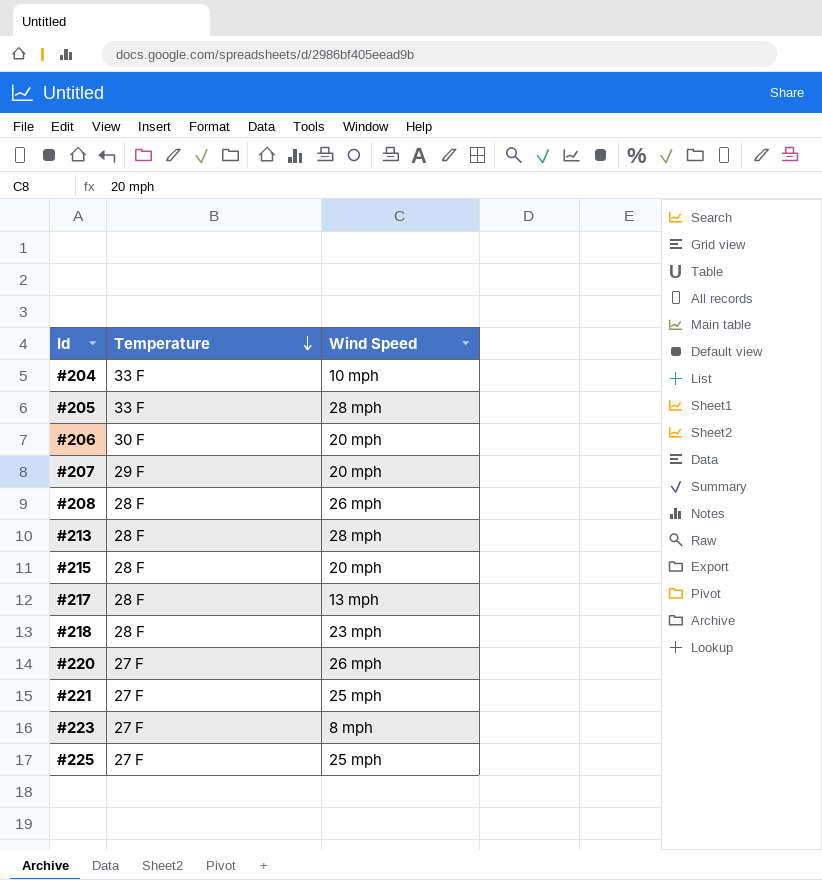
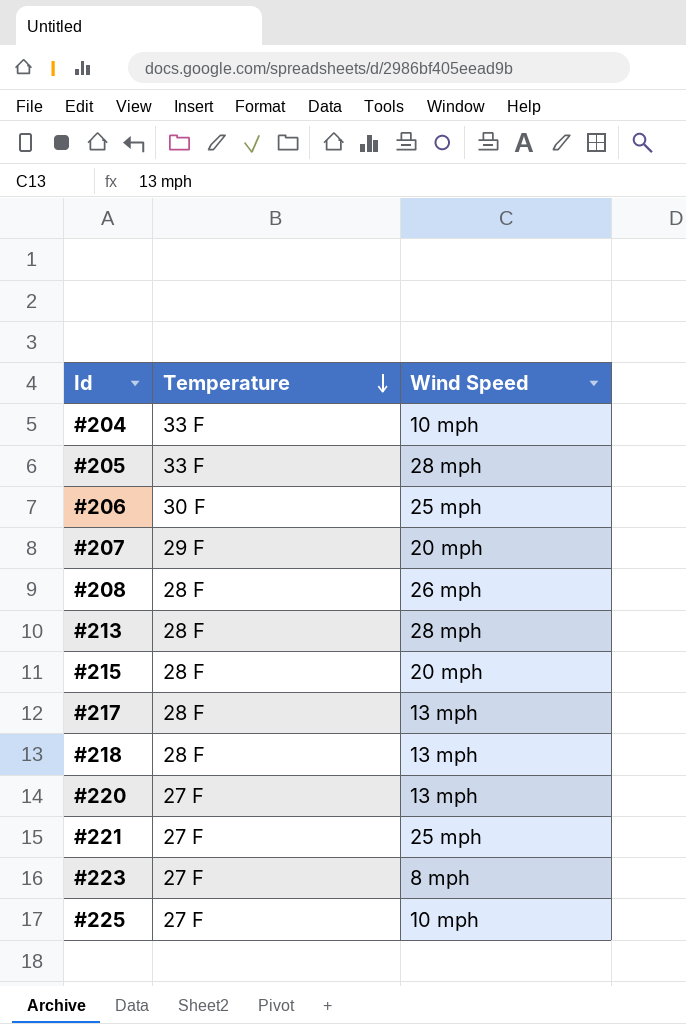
#206 | Wind Speed: 20 mph -> 25 mph
#218 | Wind Speed: 23 mph -> 13 mph
#220 | Wind Speed: 26 mph -> 13 mph
#225 | Wind Speed: 25 mph -> 10 mph

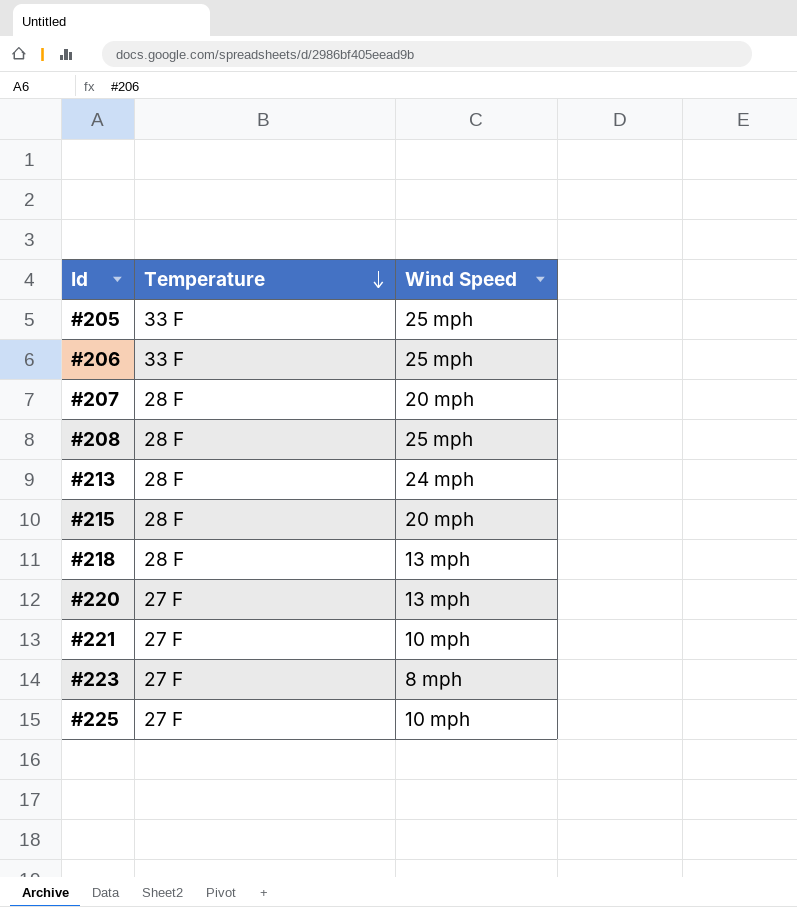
row #204: 33 F | 10 mph -> none
row #217: 28 F | 13 mph -> none
#205 | Wind Speed: 28 mph -> 25 mph
#206 | Temperature: 30 F -> 33 F
#207 | Temperature: 29 F -> 28 F
#208 | Wind Speed: 26 mph -> 25 mph
#213 | Wind Speed: 28 mph -> 24 mph
#221 | Wind Speed: 25 mph -> 10 mph

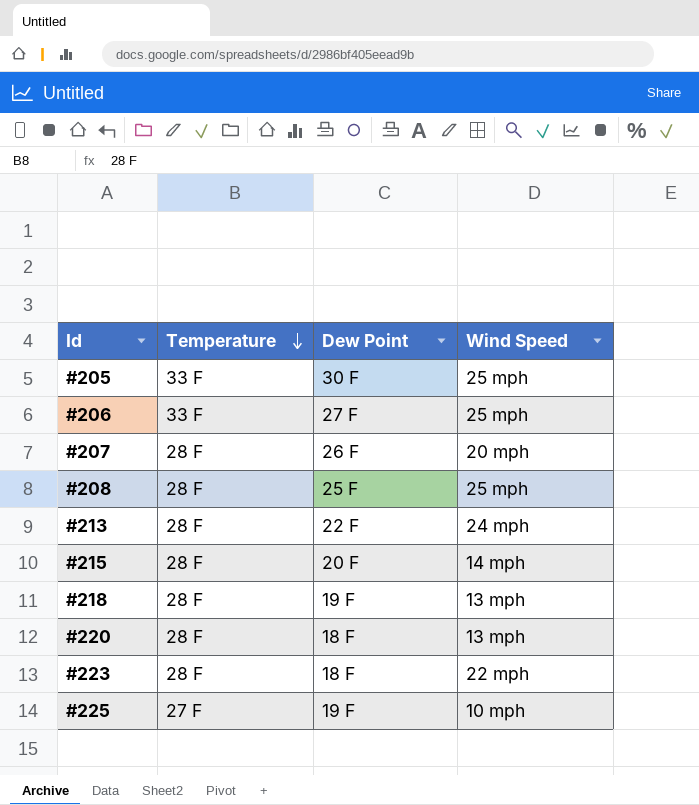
column Dew Point | position: none -> 3
row #221: 27 F | 10 mph -> none
#215 | Wind Speed: 20 mph -> 14 mph
#220 | Temperature: 27 F -> 28 F
#223 | Temperature: 27 F -> 28 F
#223 | Wind Speed: 8 mph -> 22 mph

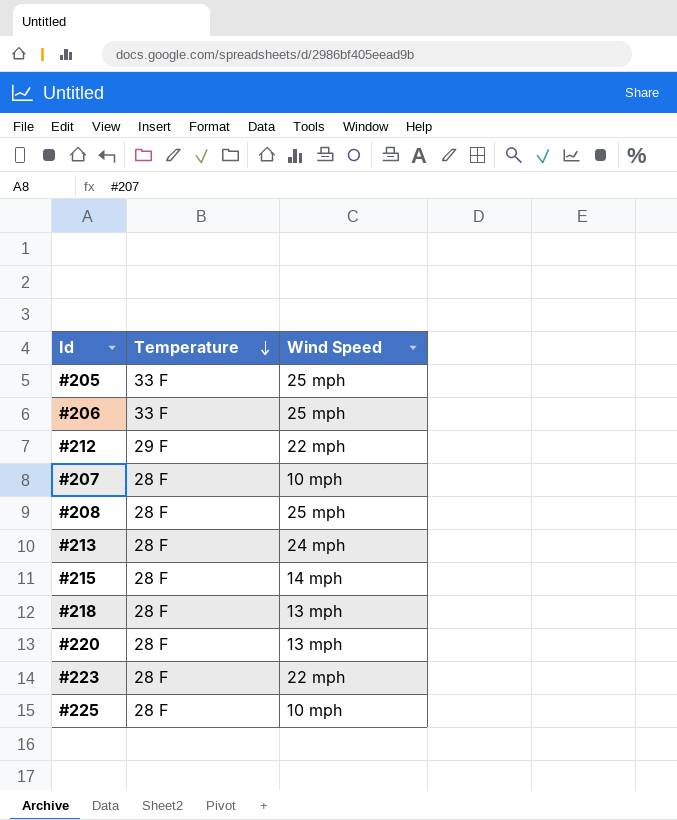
column Dew Point | position: 3 -> none
row #212: none -> 29 F | 22 mph
#207 | Wind Speed: 20 mph -> 10 mph
#225 | Temperature: 27 F -> 28 F

